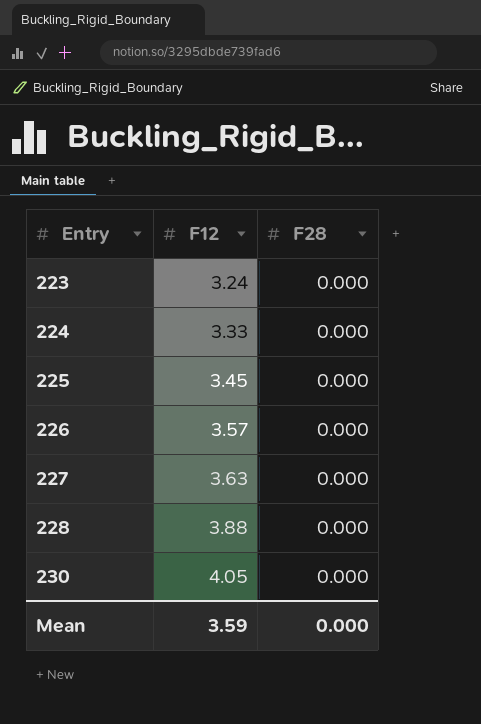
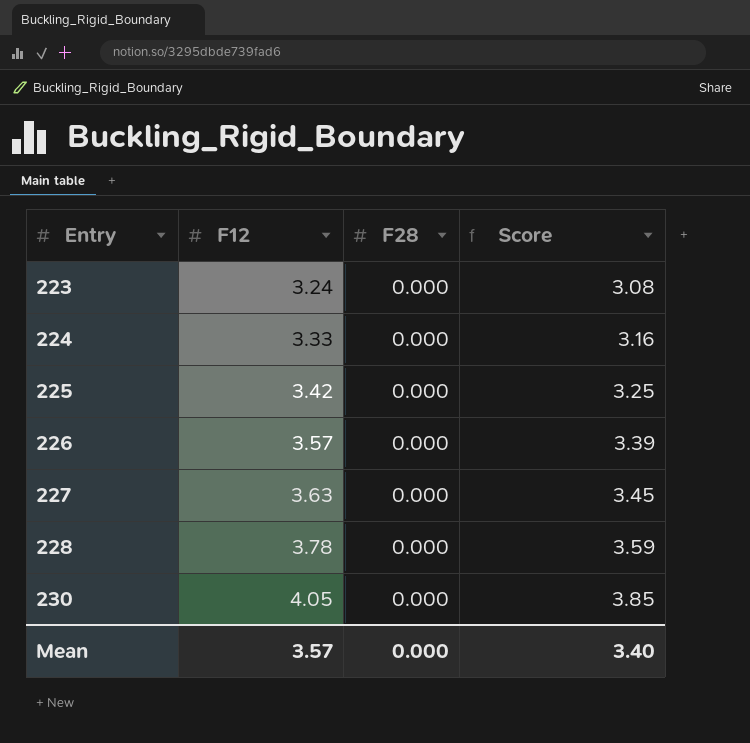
column Score | formula: none -> [F12] * 0.95
225 | F12: 3.45 -> 3.42
228 | F12: 3.88 -> 3.78
Mean | F12: 3.59 -> 3.57

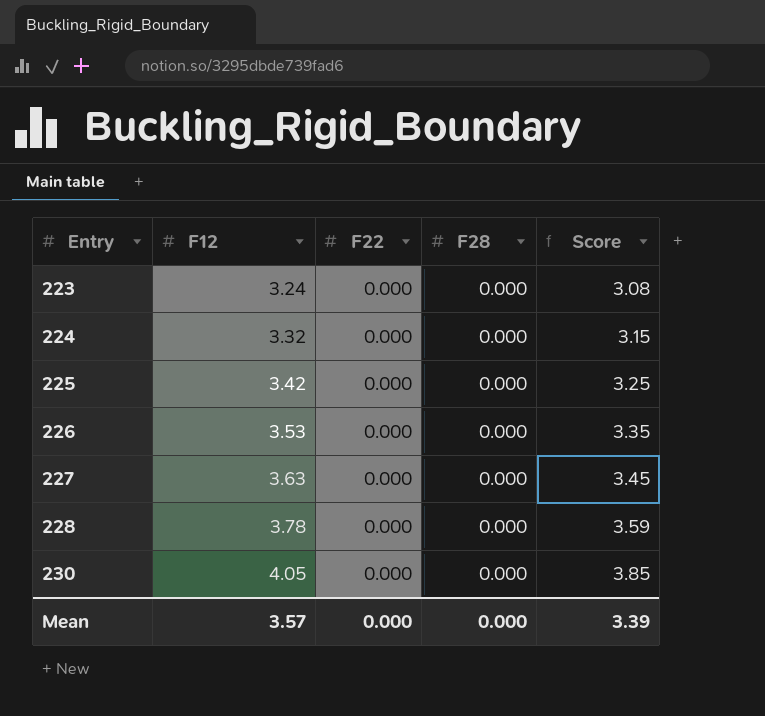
column F22 | position: none -> 3
224 | F12: 3.33 -> 3.32
224 | Score: 3.16 -> 3.15
226 | F12: 3.57 -> 3.53
226 | Score: 3.39 -> 3.35
Mean | Score: 3.40 -> 3.39

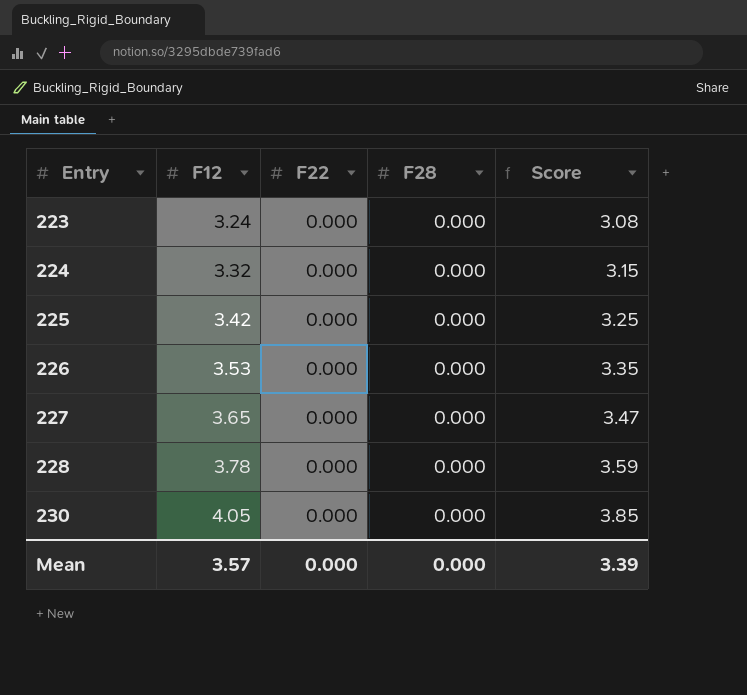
227 | F12: 3.63 -> 3.65
227 | Score: 3.45 -> 3.47

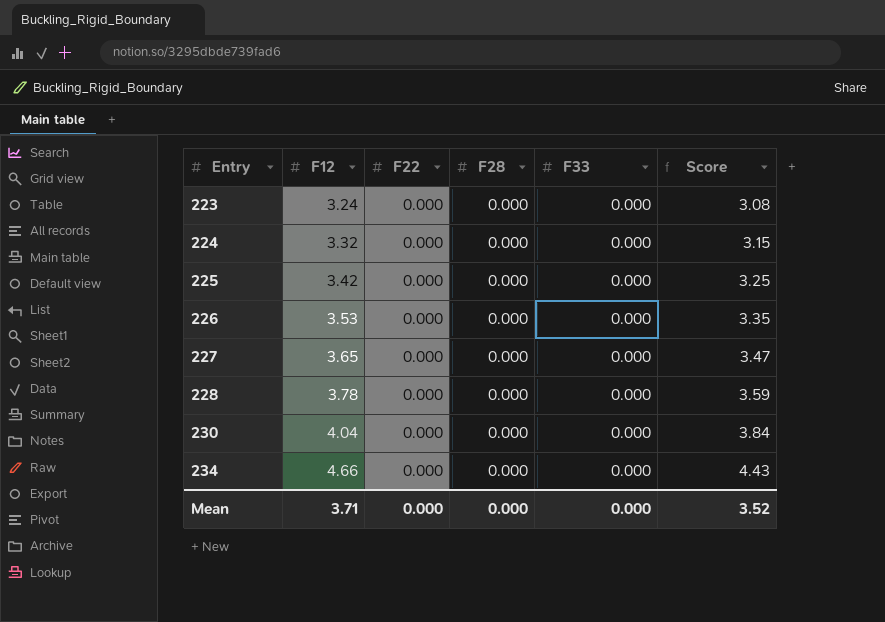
column F33 | position: none -> 5
230 | F12: 4.05 -> 4.04
230 | Score: 3.85 -> 3.84
row 234: none -> 4.66 | 0.000 | 0.000 | 0.000 | 4.43
Mean | F12: 3.57 -> 3.71
Mean | Score: 3.39 -> 3.52

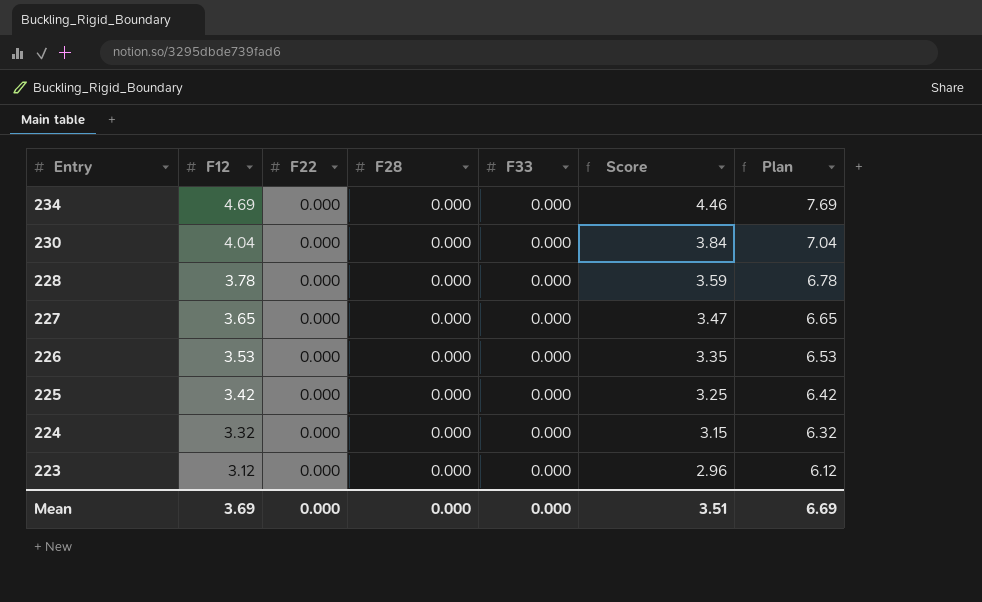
row order: Entry ascending -> Entry descending
column Plan | formula: none -> [F12] + 3
234 | F12: 4.66 -> 4.69
234 | Score: 4.43 -> 4.46
223 | F12: 3.24 -> 3.12
223 | Score: 3.08 -> 2.96
Mean | F12: 3.71 -> 3.69
Mean | Score: 3.52 -> 3.51

